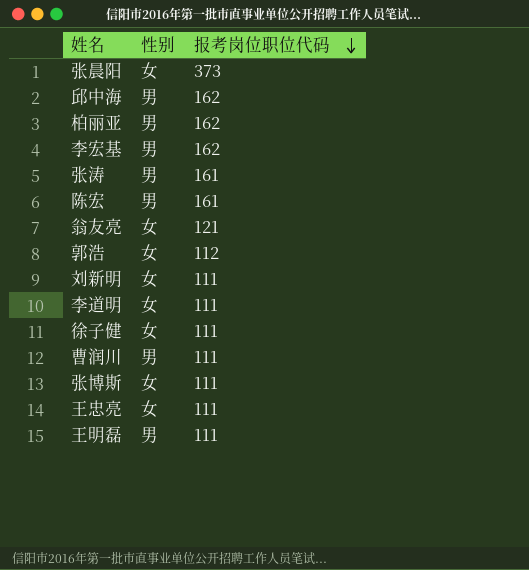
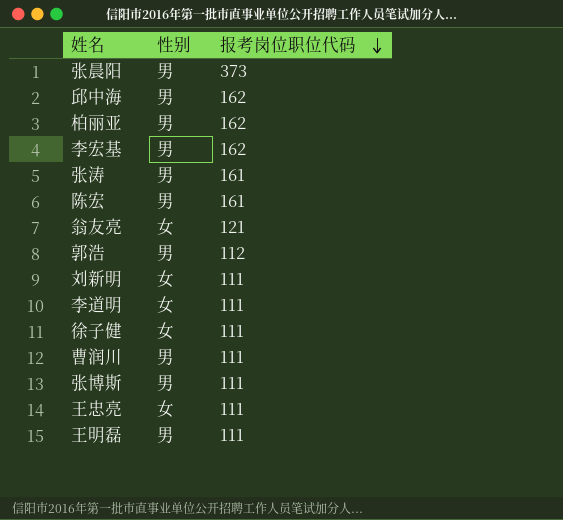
张晨阳 | 性别: 女 -> 男
郭浩 | 性别: 女 -> 男
张博斯 | 性别: 女 -> 男

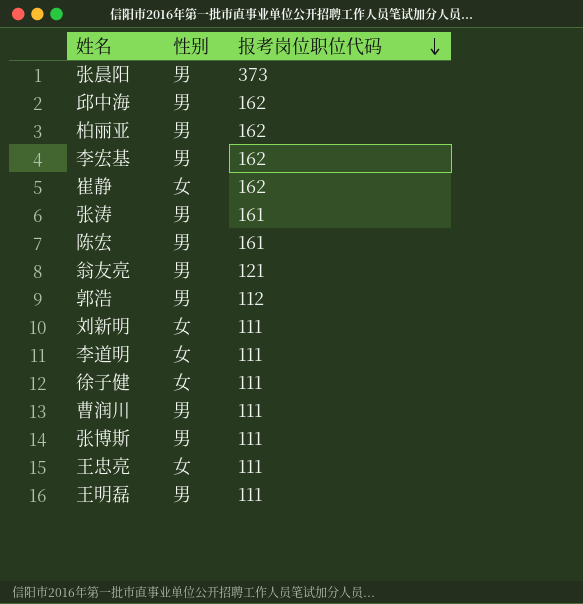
row 崔静: none -> 女 | 162
翁友亮 | 性别: 女 -> 男

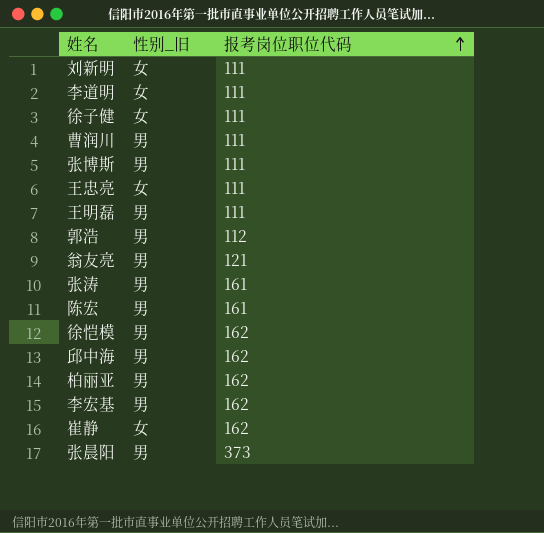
row order: 报考岗位职位代码 descending -> 报考岗位职位代码 ascending
column name: 性别 -> 性别_旧
row 徐恺模: none -> 男 | 162

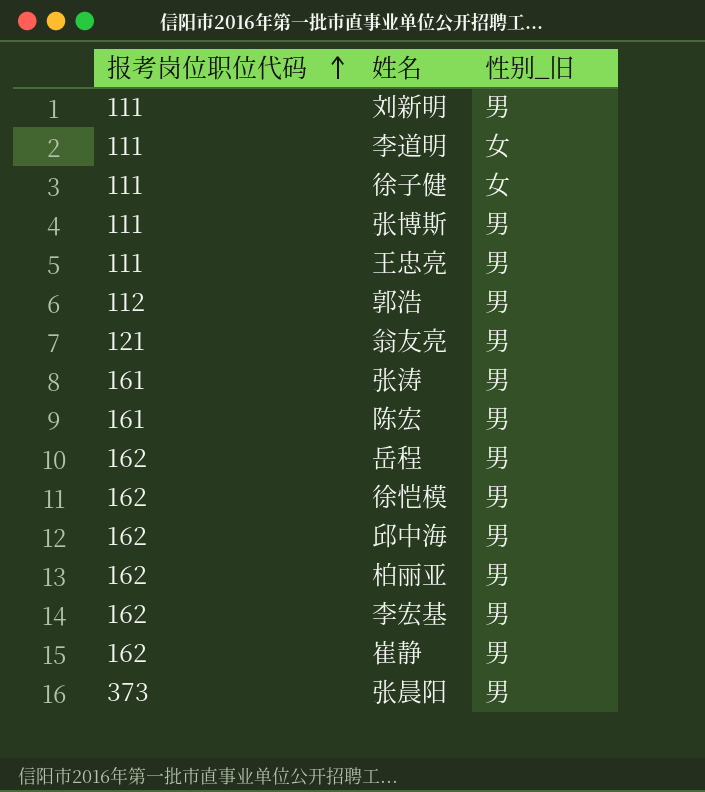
column 报考岗位职位代码 | position: 3 -> 1
row 曹润川: 男 | 111 -> none
row 王明磊: 男 | 111 -> none
刘新明 | 性别_旧: 女 -> 男
王忠亮 | 性别_旧: 女 -> 男
row 岳程: none -> 162 | 男
崔静 | 性别_旧: 女 -> 男

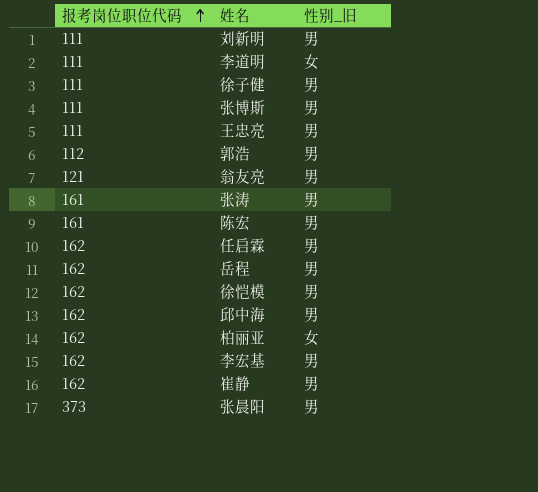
徐子健 | 性别_旧: 女 -> 男
row 任启霖: none -> 162 | 男
柏丽亚 | 性别_旧: 男 -> 女

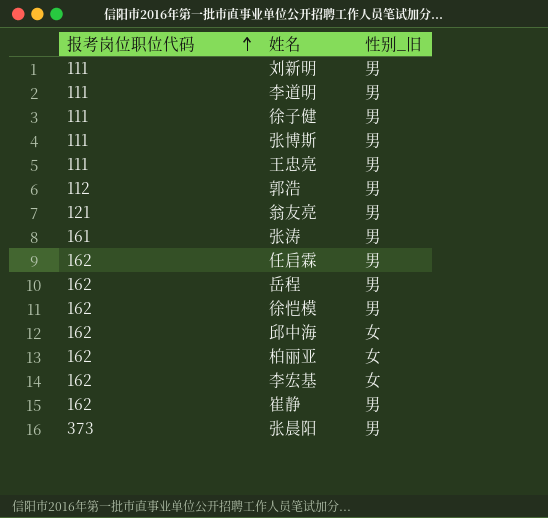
row 陈宏: 161 | 男 -> none
李道明 | 性别_旧: 女 -> 男
邱中海 | 性别_旧: 男 -> 女
李宏基 | 性别_旧: 男 -> 女

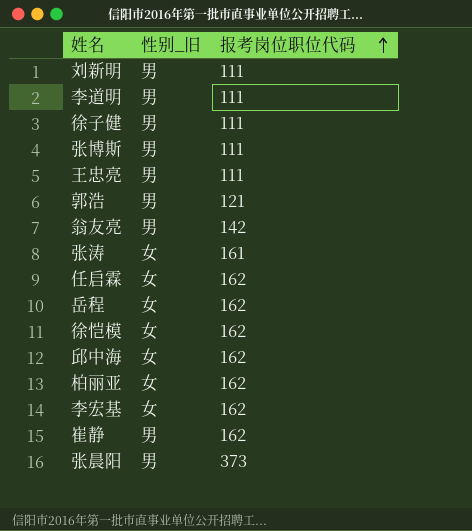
column 报考岗位职位代码 | position: 1 -> 3
郭浩 | 报考岗位职位代码: 112 -> 121
翁友亮 | 报考岗位职位代码: 121 -> 142
张涛 | 性别_旧: 男 -> 女
任启霖 | 性别_旧: 男 -> 女
岳程 | 性别_旧: 男 -> 女
徐恺模 | 性别_旧: 男 -> 女

